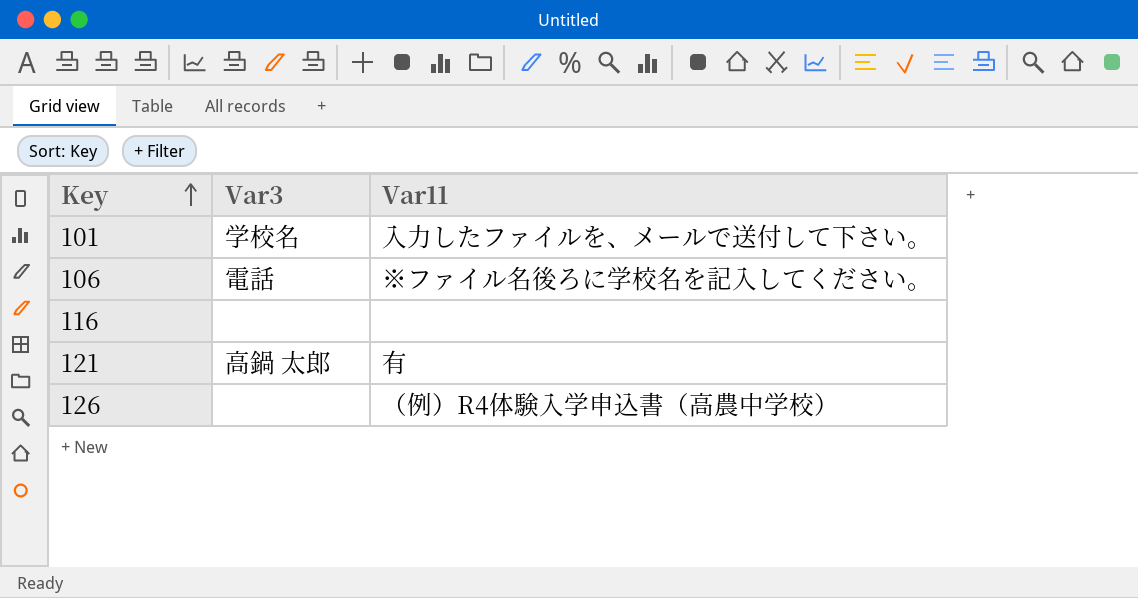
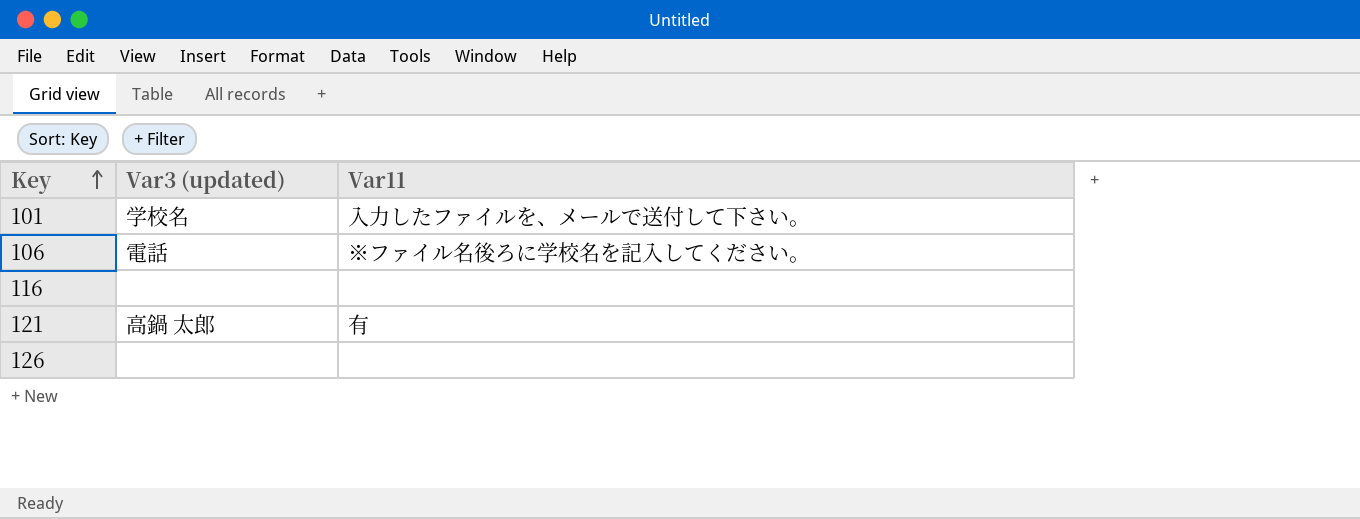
column name: Var3 -> Var3 (updated)
126 | Var11: （例）R4体験入学申込書（高農中学校） -> none

